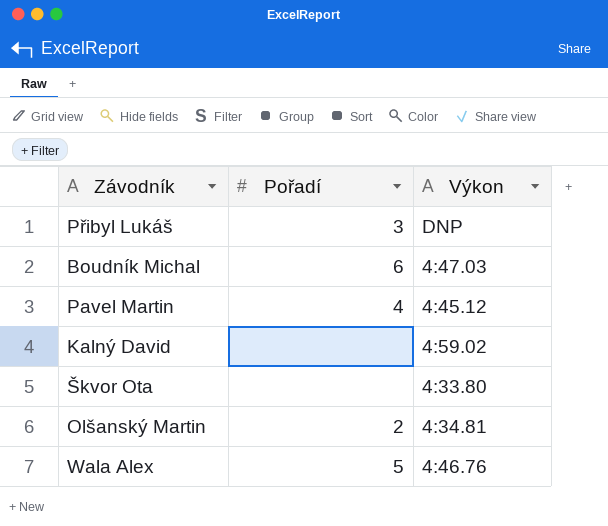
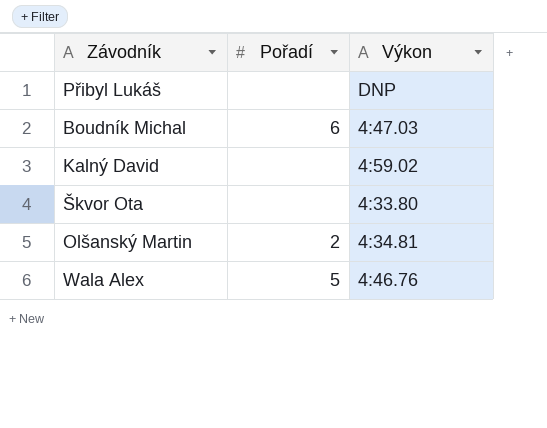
row Pavel Martin: 4 | 4:45.12 -> none
Přibyl Lukáš | Pořadí: 3 -> none

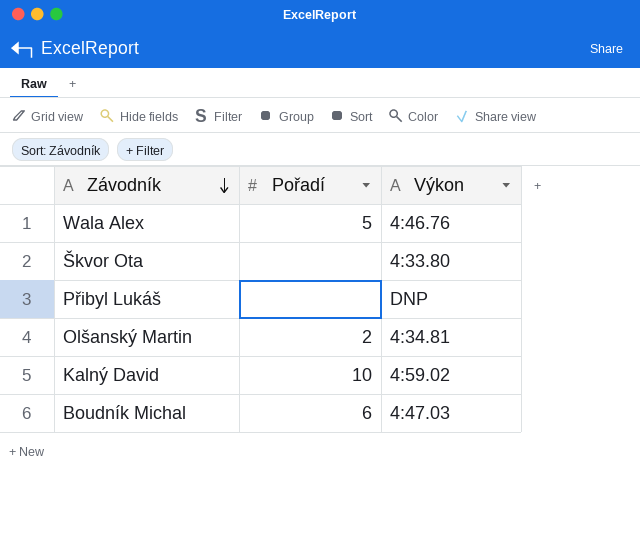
row order: none -> Závodník descending
Kalný David | Pořadí: none -> 10

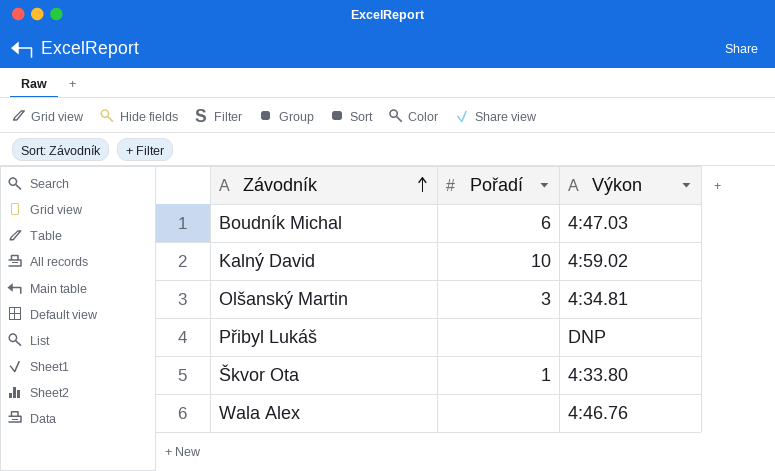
row order: Závodník descending -> Závodník ascending
Olšanský Martin | Pořadí: 2 -> 3
Škvor Ota | Pořadí: none -> 1
Wala Alex | Pořadí: 5 -> none

